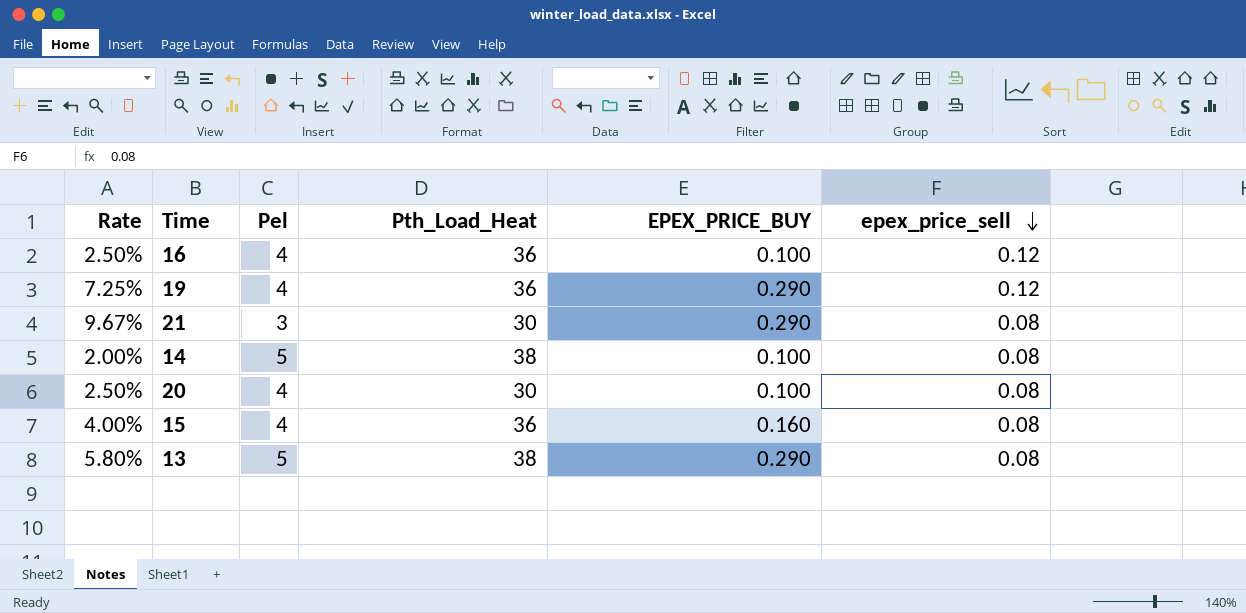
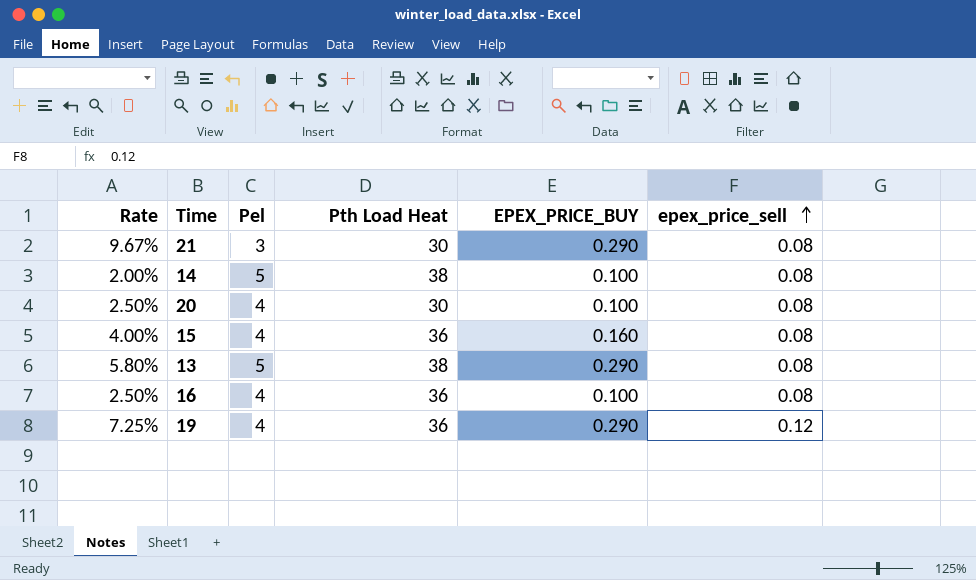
row order: epex_price_sell descending -> epex_price_sell ascending
column name: Pth_Load_Heat -> Pth Load Heat
16 | epex_price_sell: 0.12 -> 0.08

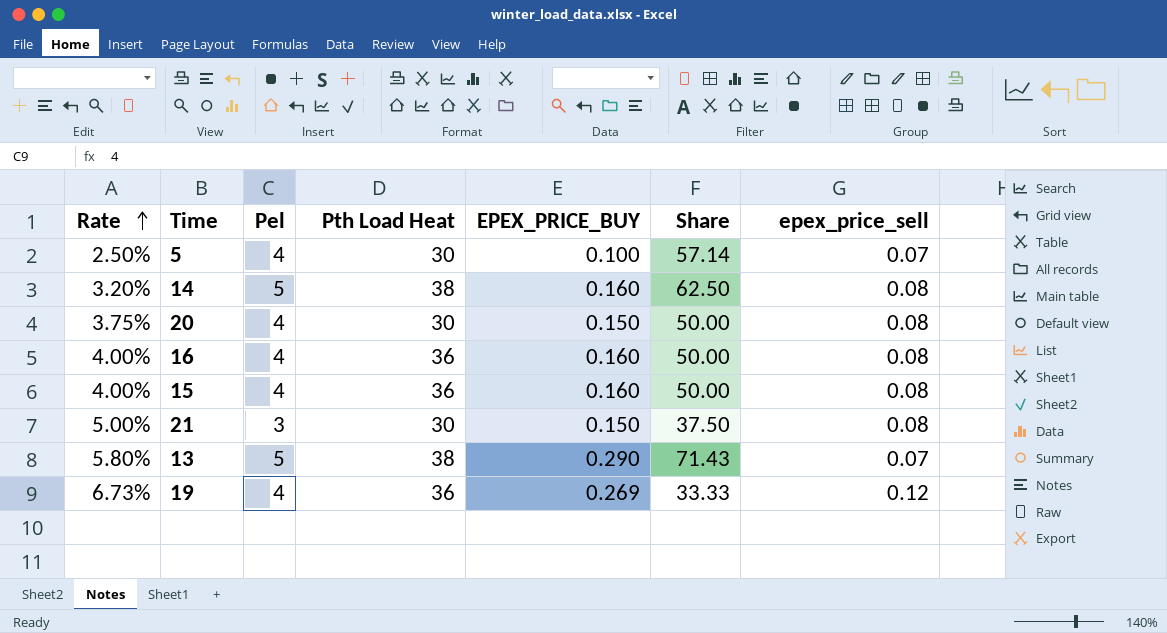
row order: epex_price_sell ascending -> Rate ascending
column Share | formula: none -> [Pel] / [epex_price_sell]
row 5: none -> 2.50% | 4 | 30 | 0.100 | 57.14 | 0.07
14 | Rate: 2.00% -> 3.20%
14 | EPEX_PRICE_BUY: 0.100 -> 0.160
20 | Rate: 2.50% -> 3.75%
20 | EPEX_PRICE_BUY: 0.100 -> 0.150
16 | Rate: 2.50% -> 4.00%
16 | EPEX_PRICE_BUY: 0.100 -> 0.160
21 | Rate: 9.67% -> 5.00%
21 | EPEX_PRICE_BUY: 0.290 -> 0.150
13 | epex_price_sell: 0.08 -> 0.07
19 | Rate: 7.25% -> 6.73%
19 | EPEX_PRICE_BUY: 0.290 -> 0.269

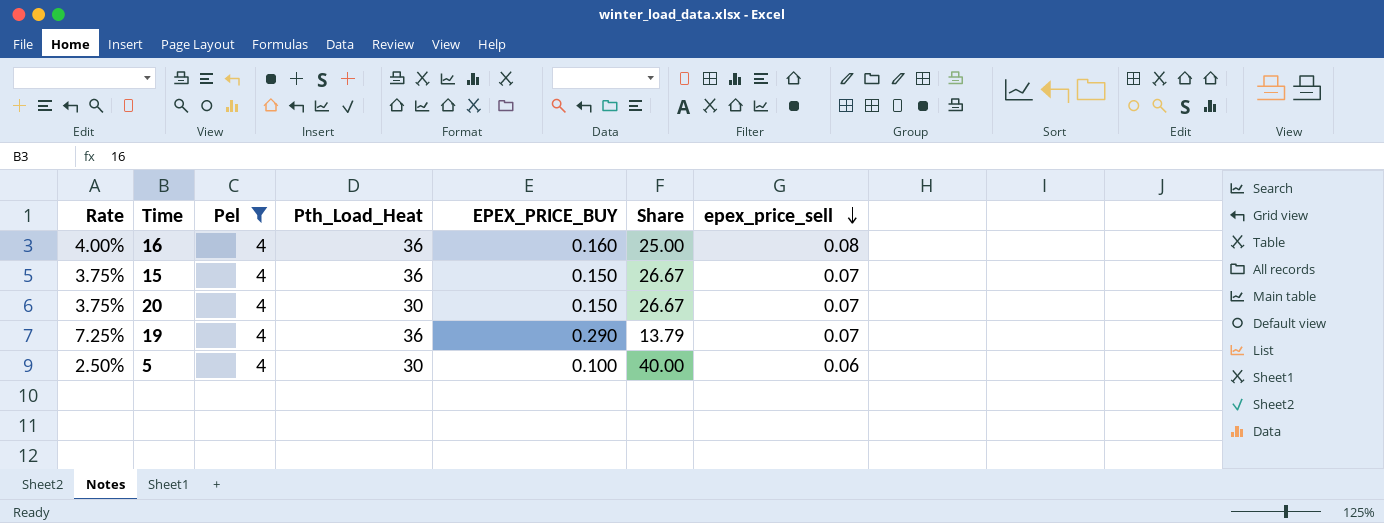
filter: none -> Pel = 4
row order: Rate ascending -> epex_price_sell descending
column name: Pth Load Heat -> Pth_Load_Heat
column Share | formula: [Pel] / [epex_price_sell] -> [Pel] / [EPEX_PRICE_BUY]
15 | Rate: 4.00% -> 3.75%
15 | EPEX_PRICE_BUY: 0.160 -> 0.150
15 | epex_price_sell: 0.08 -> 0.07
20 | epex_price_sell: 0.08 -> 0.07
19 | Rate: 6.73% -> 7.25%
19 | EPEX_PRICE_BUY: 0.269 -> 0.290
19 | epex_price_sell: 0.12 -> 0.07
5 | epex_price_sell: 0.07 -> 0.06

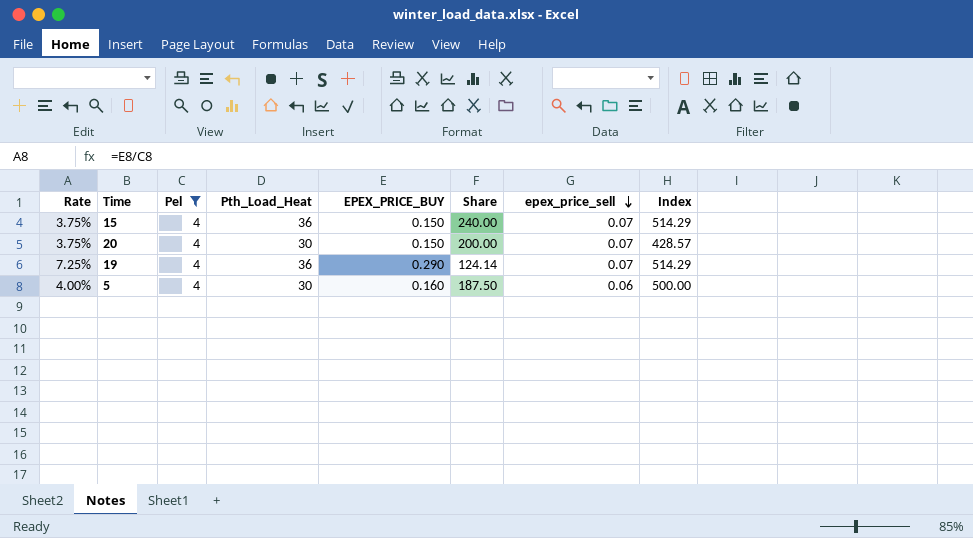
column Share | formula: [Pel] / [EPEX_PRICE_BUY] -> [Pth_Load_Heat] / [EPEX_PRICE_BUY]
column Index | formula: none -> [Pth_Load_Heat] / [epex_price_sell]
row 16: 4.00% | 4 | 36 | 0.160 | 25.00 | 0.08 -> none
5 | Rate: 2.50% -> 4.00%
5 | EPEX_PRICE_BUY: 0.100 -> 0.160

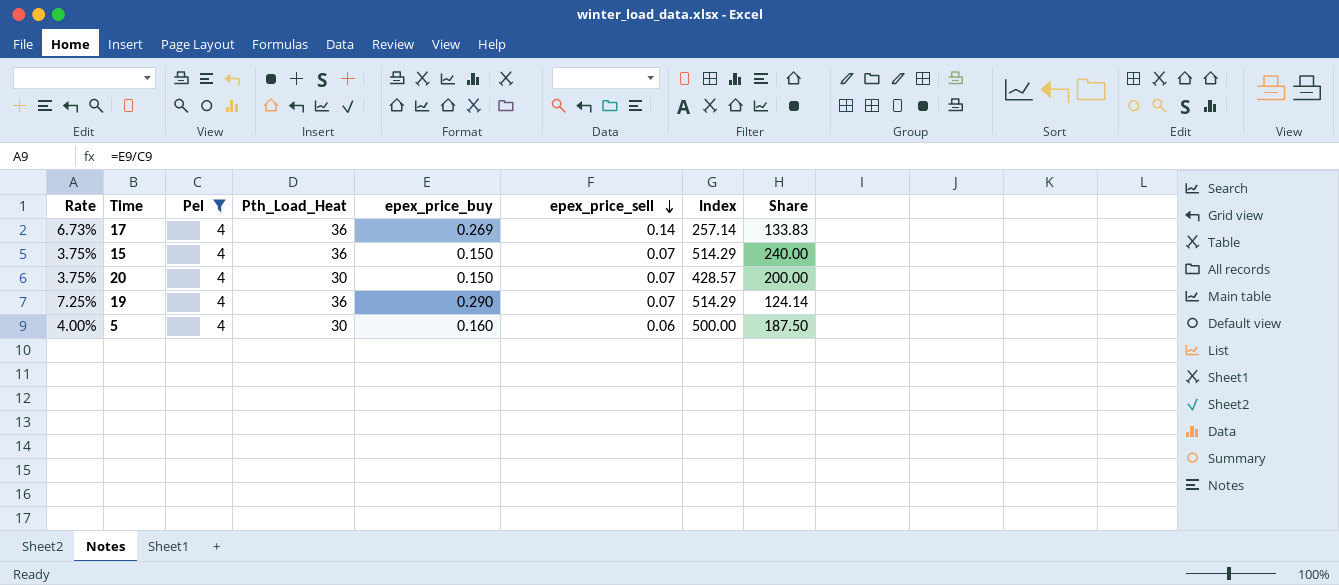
column name: EPEX_PRICE_BUY -> epex_price_buy
column Share | position: 6 -> 8
row 17: none -> 6.73% | 4 | 36 | 0.269 | 0.14 | 257.14 | 133.83

